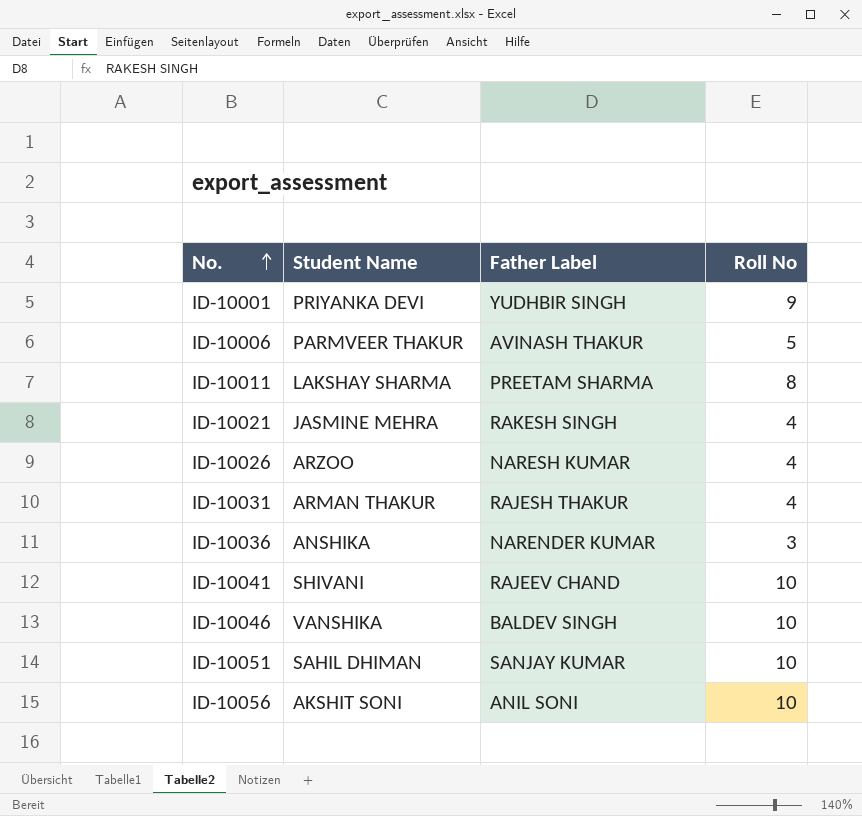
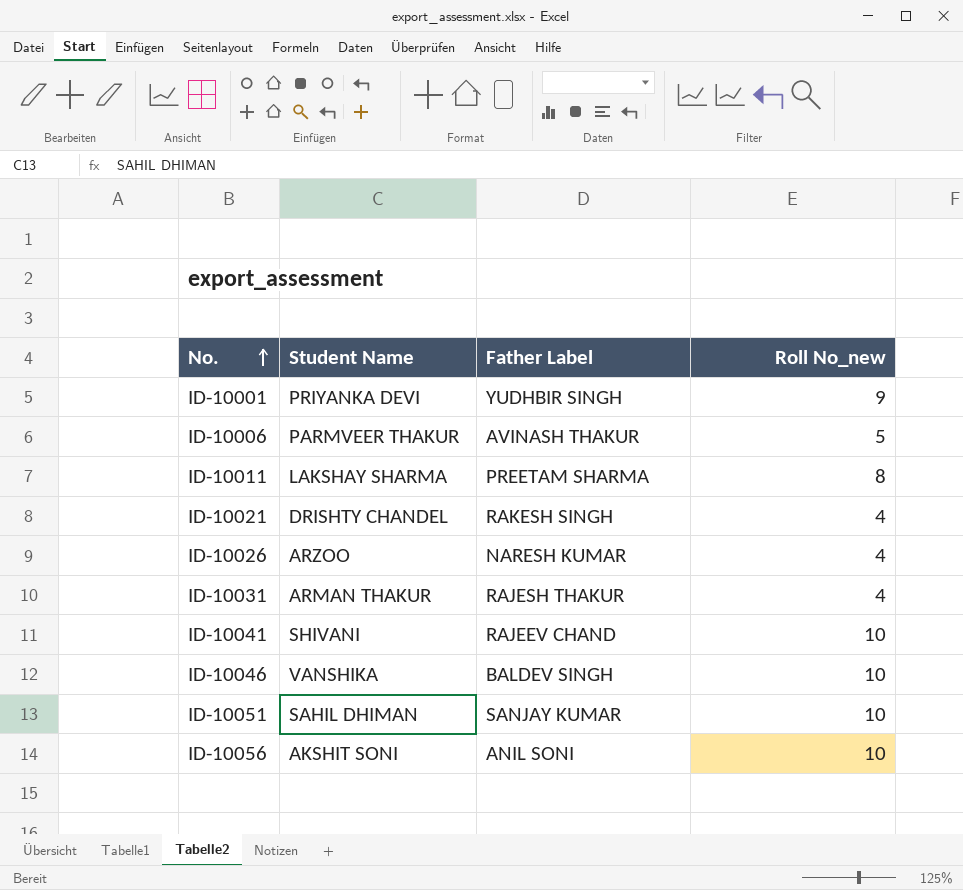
column name: Roll No -> Roll No_new
row ID-10036: ANSHIKA | NARENDER KUMAR | 3 -> none
ID-10021 | Student Name: JASMINE MEHRA -> DRISHTY CHANDEL

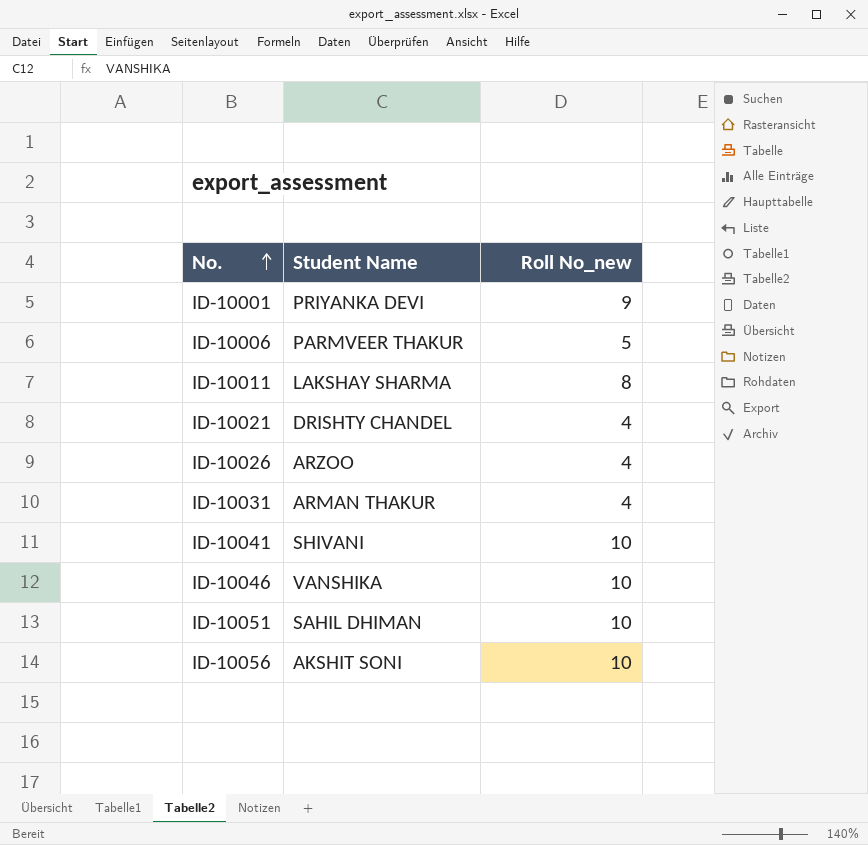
column Father Label | position: 3 -> none

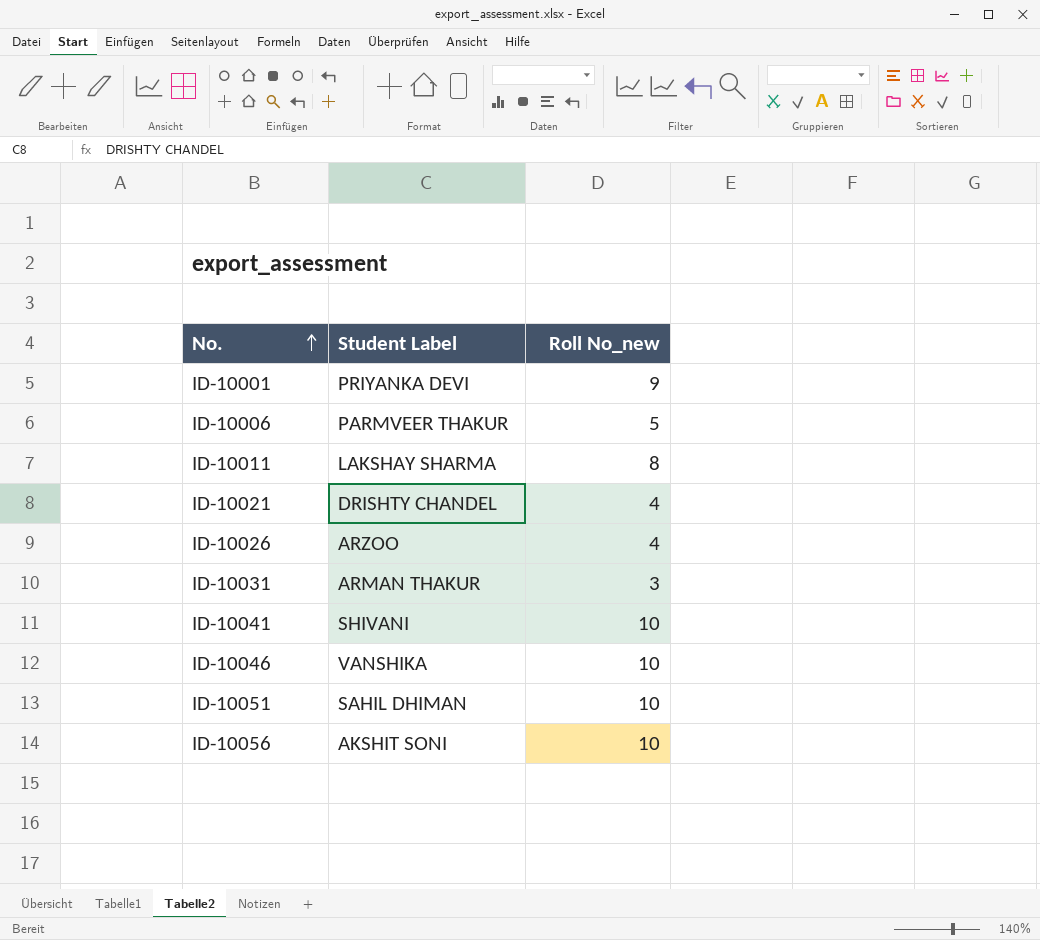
column name: Student Name -> Student Label
ID-10031 | Roll No_new: 4 -> 3

